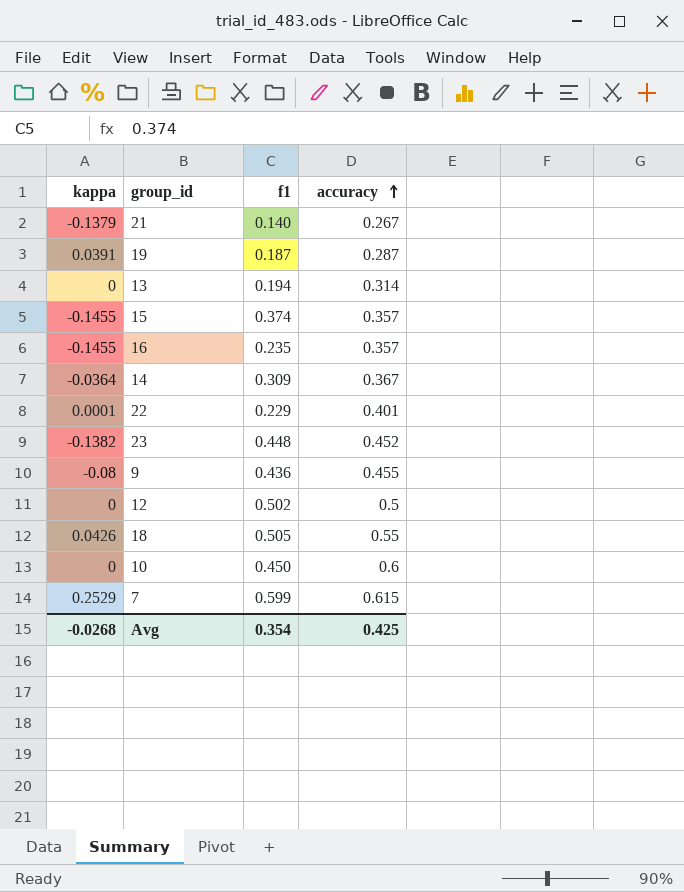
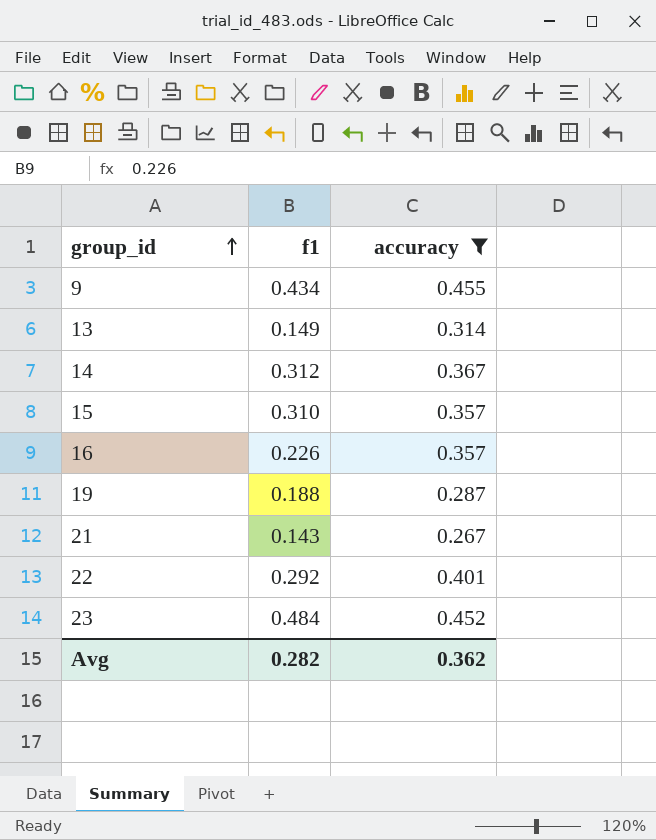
filter: none -> accuracy <= 0.455
row order: accuracy ascending -> group_id ascending
column kappa | position: 1 -> none
9 | f1: 0.436 -> 0.434
13 | f1: 0.194 -> 0.149
14 | f1: 0.309 -> 0.312
15 | f1: 0.374 -> 0.310
16 | f1: 0.235 -> 0.226
19 | f1: 0.187 -> 0.188
21 | f1: 0.140 -> 0.143
22 | f1: 0.229 -> 0.292
23 | f1: 0.448 -> 0.484
Avg | f1: 0.354 -> 0.282
Avg | accuracy: 0.425 -> 0.362

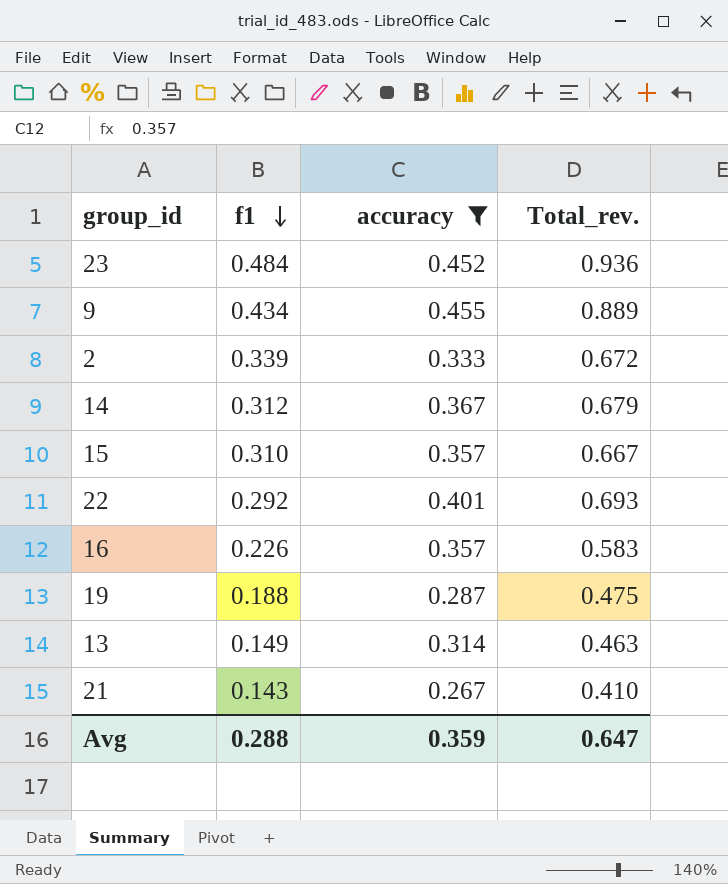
row order: group_id ascending -> f1 descending
column Total_rev. | formula: none -> [f1] + [accuracy]
row 2: none -> 0.339 | 0.333 | 0.672
Avg | f1: 0.282 -> 0.288
Avg | accuracy: 0.362 -> 0.359

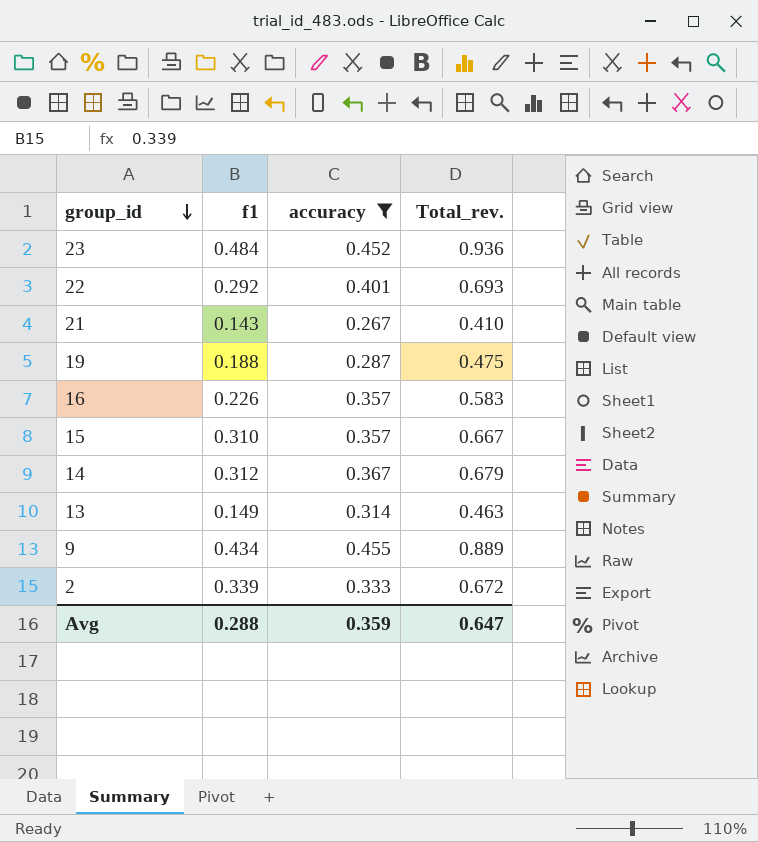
row order: f1 descending -> group_id descending

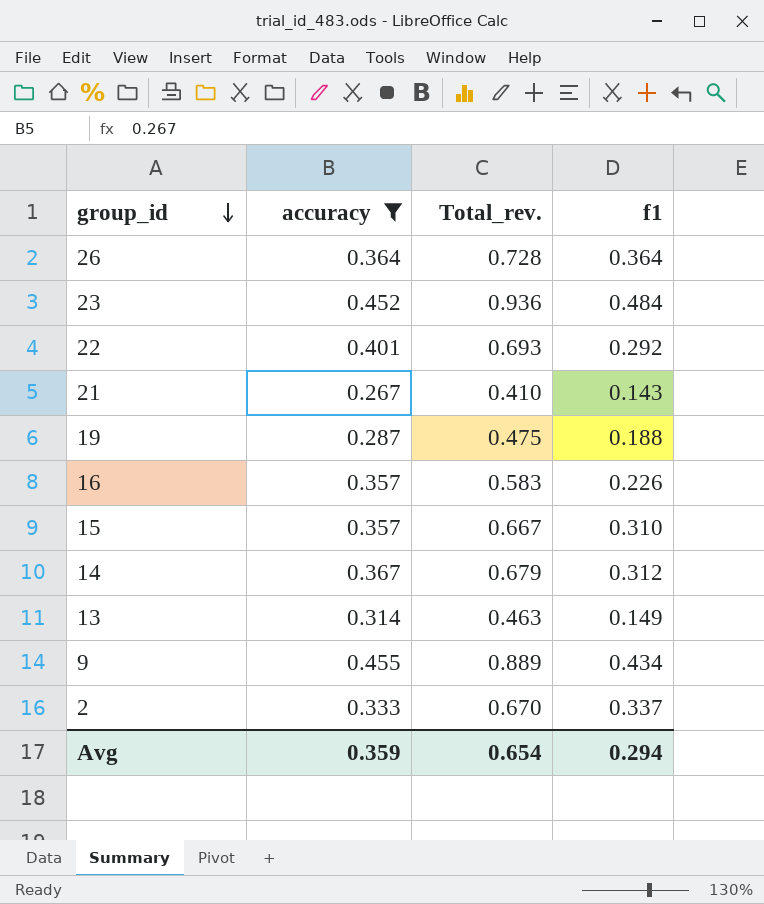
column f1 | position: 2 -> 4
row 26: none -> 0.364 | 0.728 | 0.364
2 | Total_rev.: 0.672 -> 0.670
2 | f1: 0.339 -> 0.337
Avg | Total_rev.: 0.647 -> 0.654
Avg | f1: 0.288 -> 0.294

